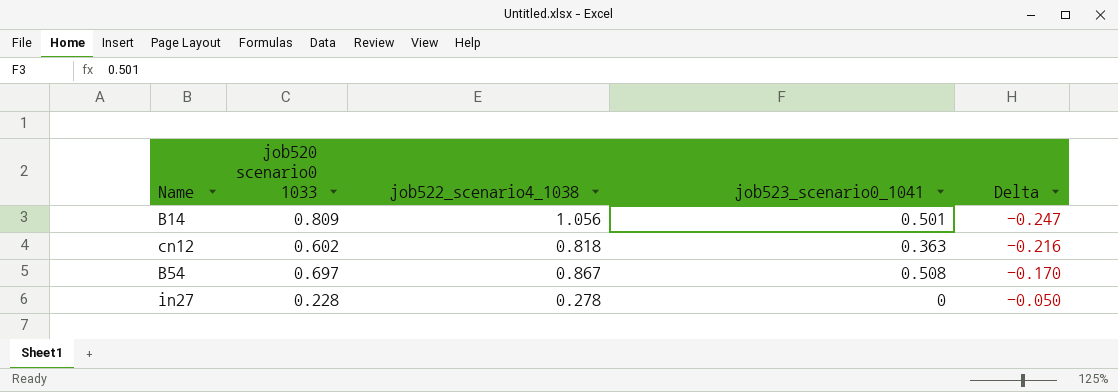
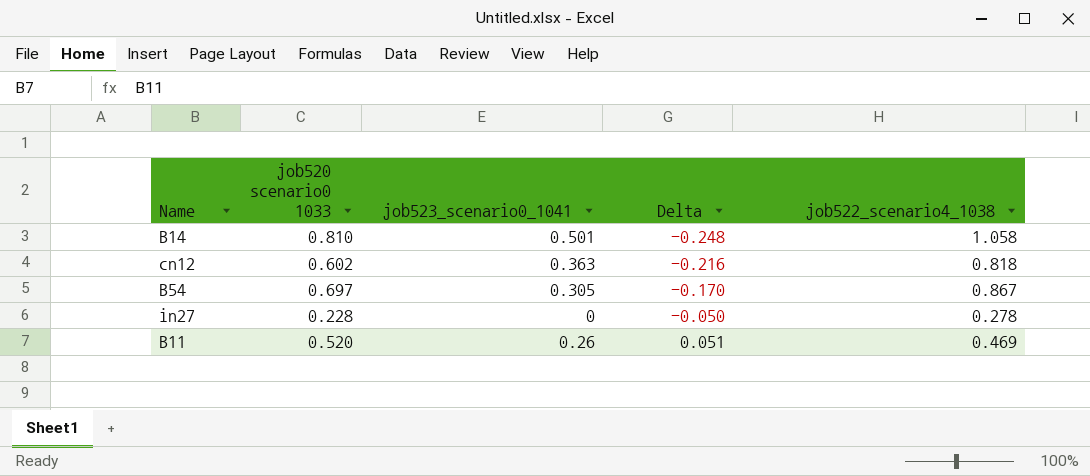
column job522_scenario4_1038 | position: 3 -> 5
B14 | job520 scenario0 1033: 0.809 -> 0.810
B14 | Delta: -0.247 -> -0.248
B14 | job522_scenario4_1038: 1.056 -> 1.058
B54 | job523_scenario0_1041: 0.508 -> 0.305
row B11: none -> 0.520 | 0.26 | 0.051 | 0.469

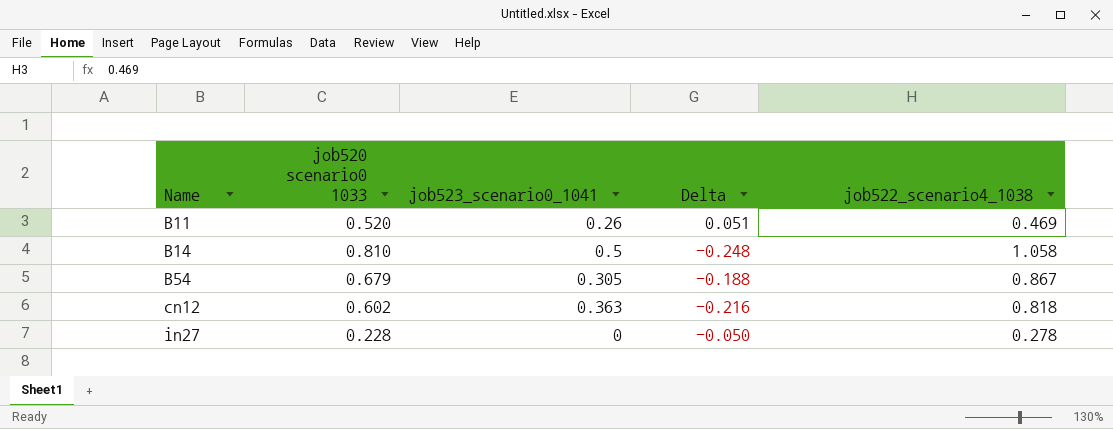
row order: Delta ascending -> Name ascending
B14 | job523_scenario0_1041: 0.501 -> 0.5
B54 | job520 scenario0 1033: 0.697 -> 0.679
B54 | Delta: -0.170 -> -0.188

